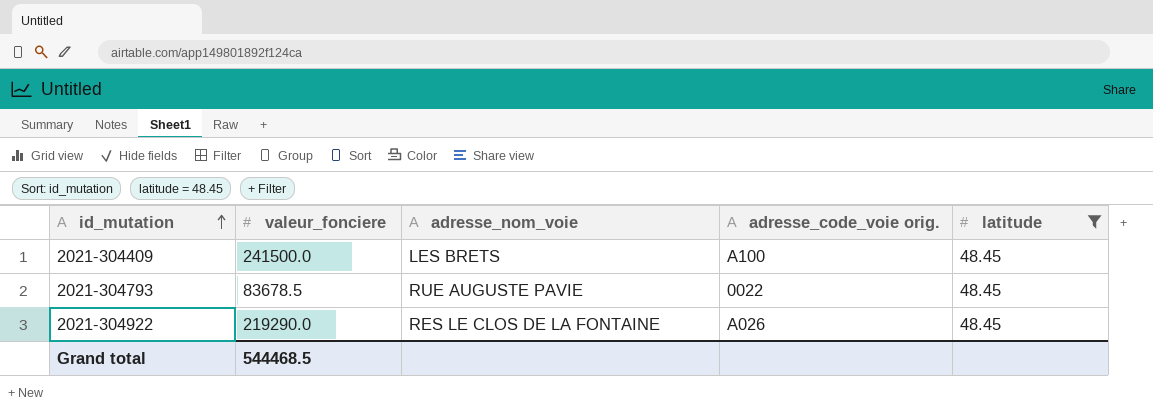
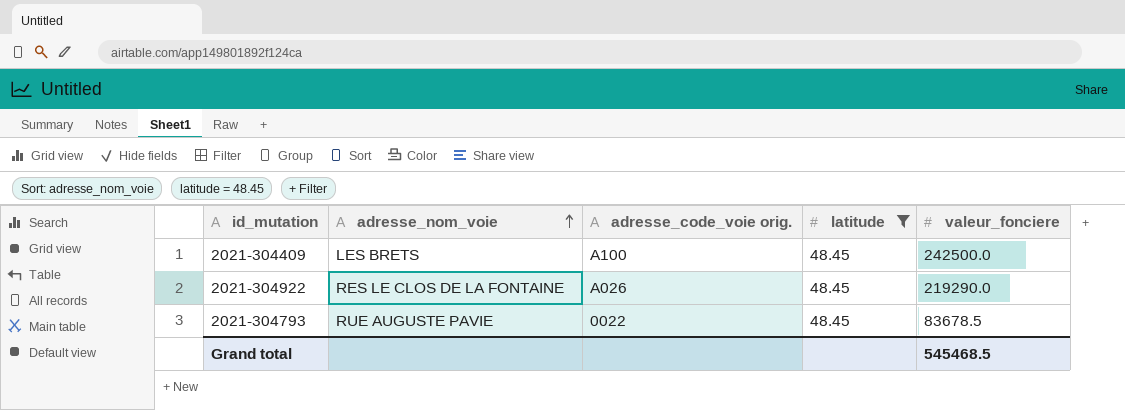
row order: id_mutation ascending -> adresse_nom_voie ascending
column valeur_fonciere | position: 2 -> 5
2021-304409 | valeur_fonciere: 241500.0 -> 242500.0
Grand total | valeur_fonciere: 544468.5 -> 545468.5

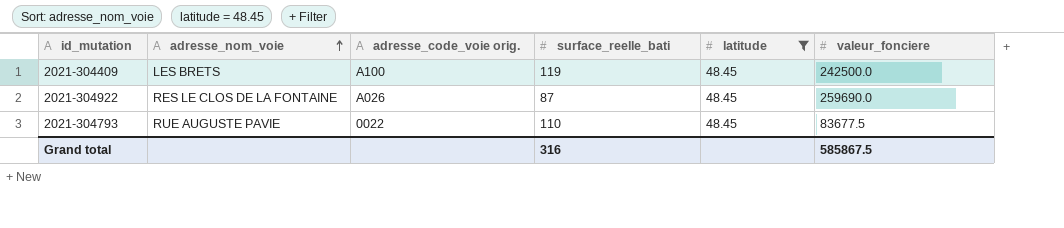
column surface_reelle_bati | position: none -> 4
2021-304922 | valeur_fonciere: 219290.0 -> 259690.0
2021-304793 | valeur_fonciere: 83678.5 -> 83677.5
Grand total | valeur_fonciere: 545468.5 -> 585867.5

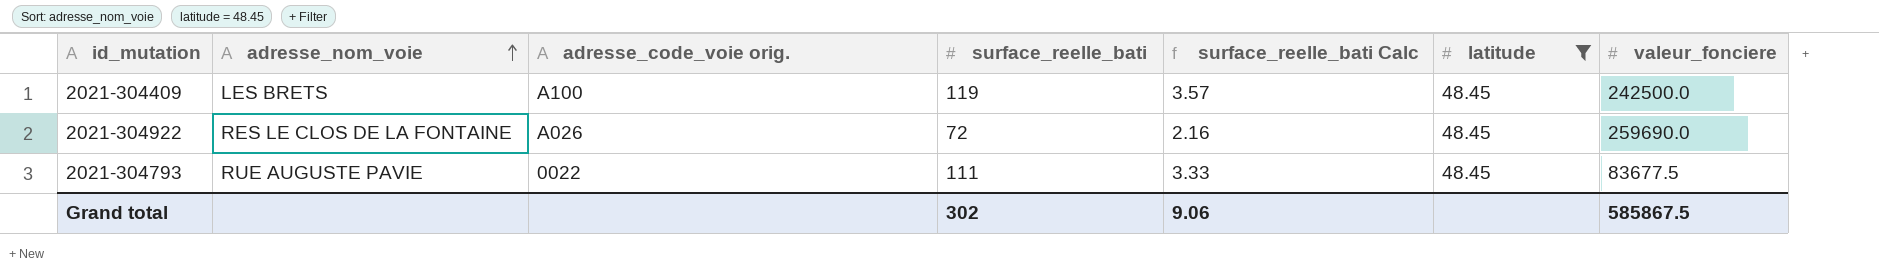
column surface_reelle_bati Calc | formula: none -> [surface_reelle_bati] * 0.03
2021-304922 | surface_reelle_bati: 87 -> 72
2021-304793 | surface_reelle_bati: 110 -> 111
Grand total | surface_reelle_bati: 316 -> 302

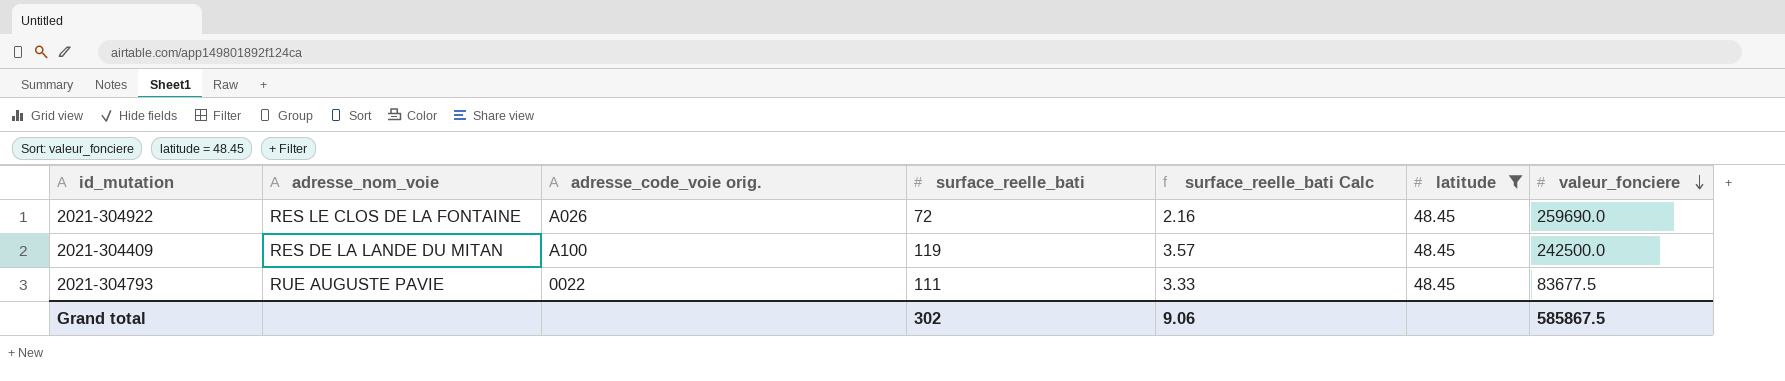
row order: adresse_nom_voie ascending -> valeur_fonciere descending
2021-304409 | adresse_nom_voie: LES BRETS -> RES DE LA LANDE DU MITAN

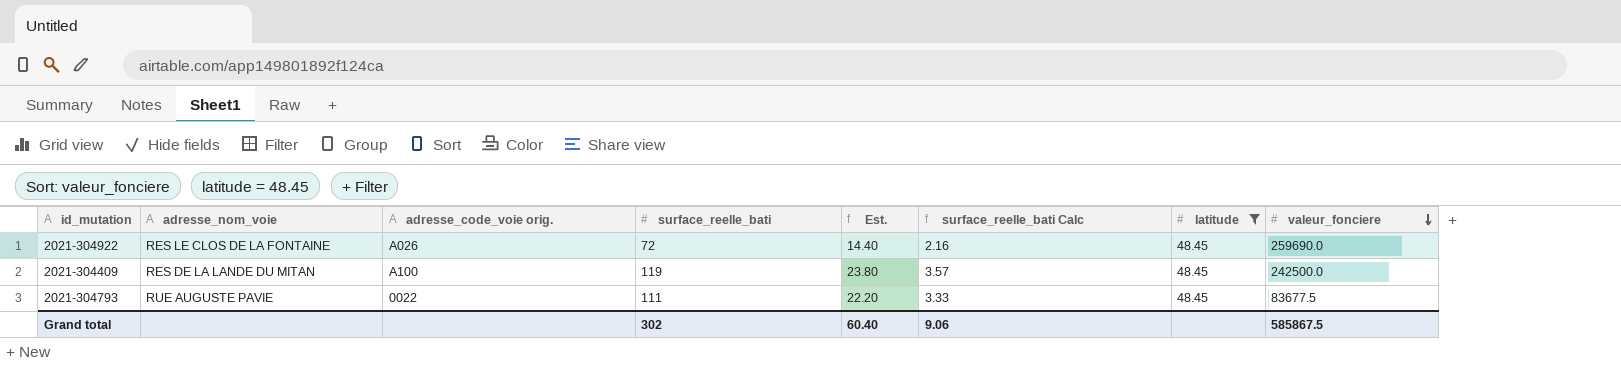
column Est. | formula: none -> [surface_reelle_bati] * 0.2

